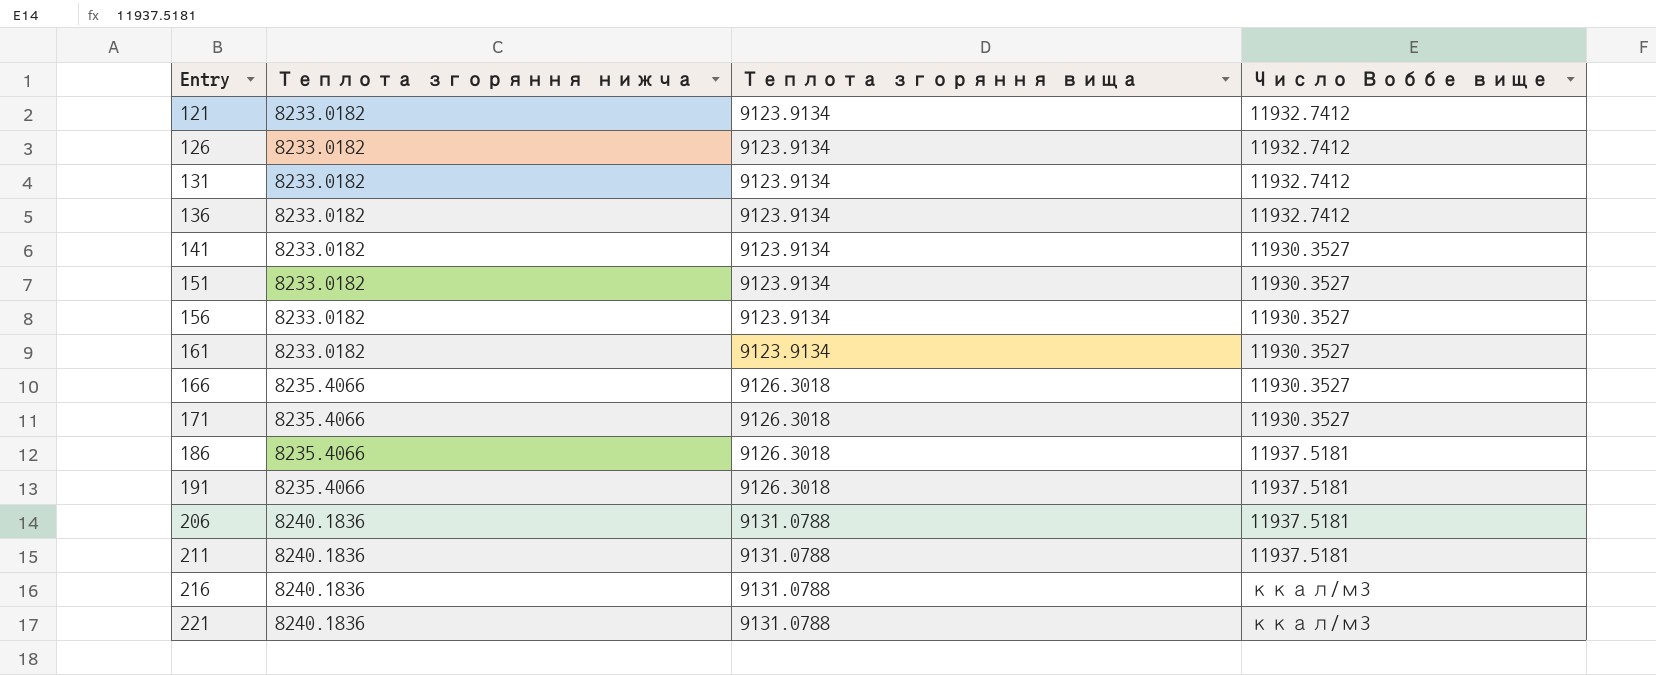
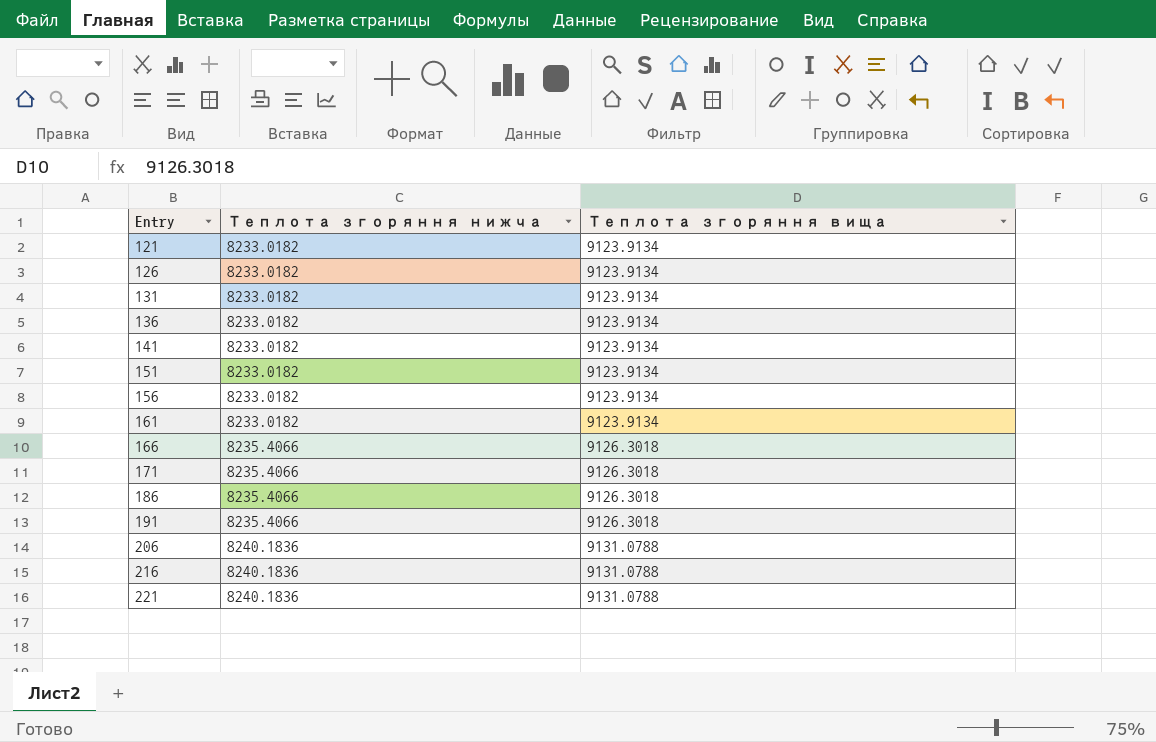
column Число Воббе вище | position: 4 -> none
row 211: 8240.1836 | 9131.0788 | 11937.5181 -> none

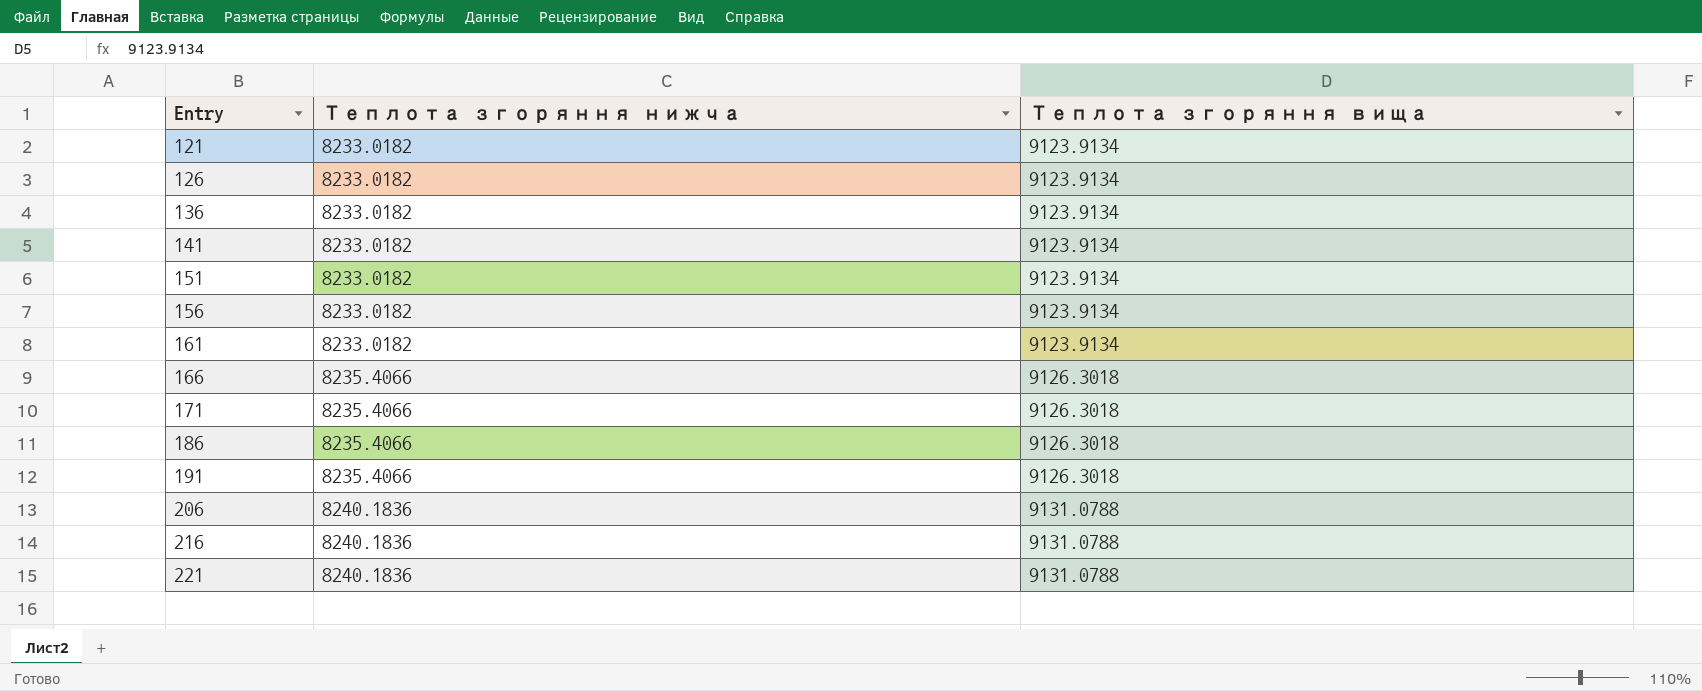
row 131: 8233.0182 | 9123.9134 -> none

